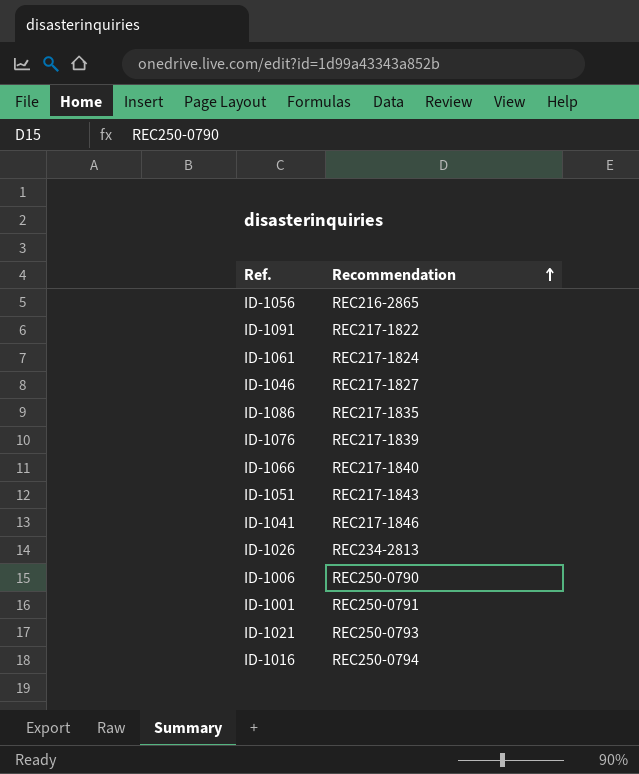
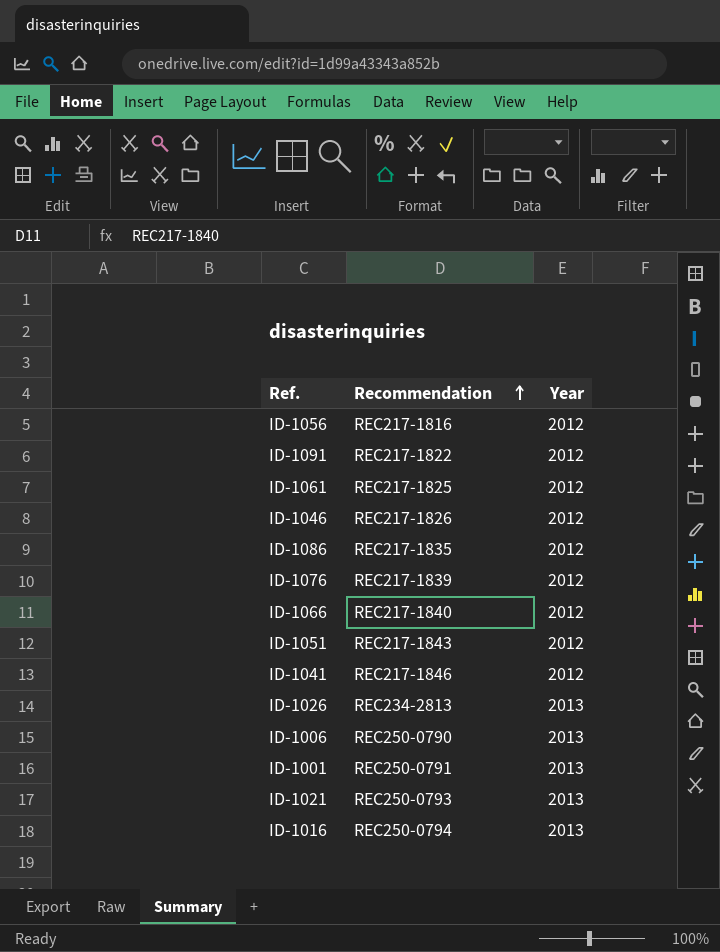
column Year | position: none -> 3
ID-1056 | Recommendation: REC216-2865 -> REC217-1816
ID-1061 | Recommendation: REC217-1824 -> REC217-1825
ID-1046 | Recommendation: REC217-1827 -> REC217-1826

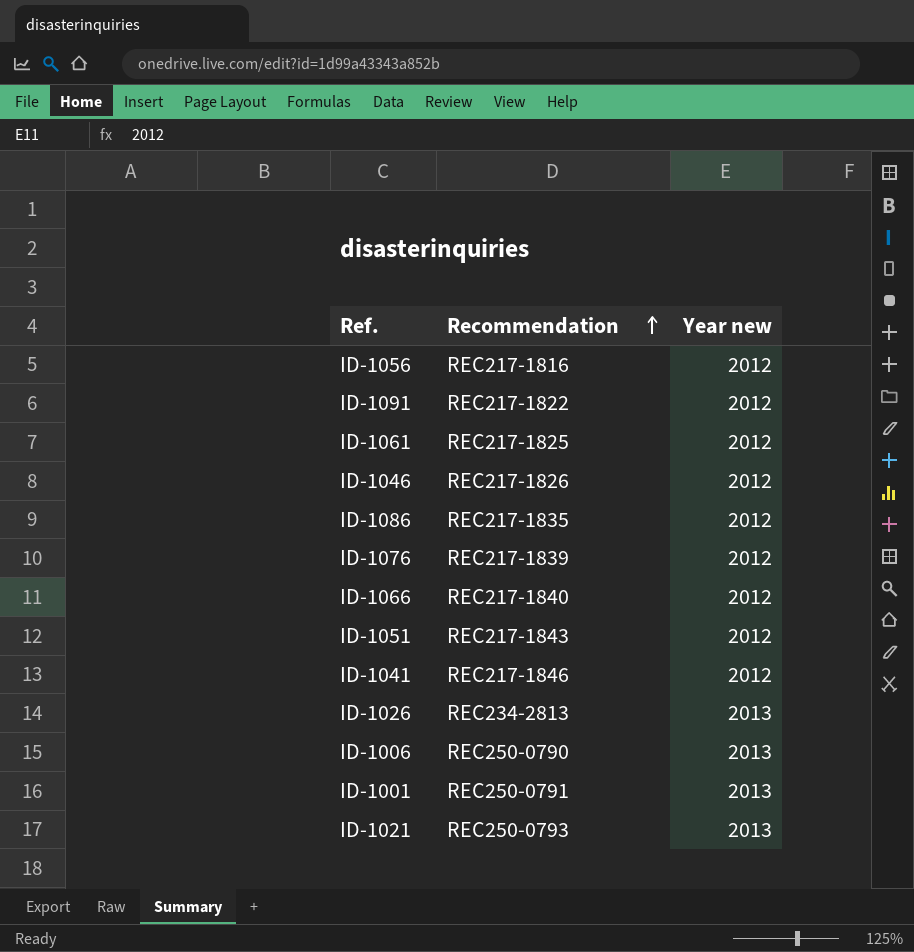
column name: Year -> Year new
row ID-1016: REC250-0794 | 2013 -> none

